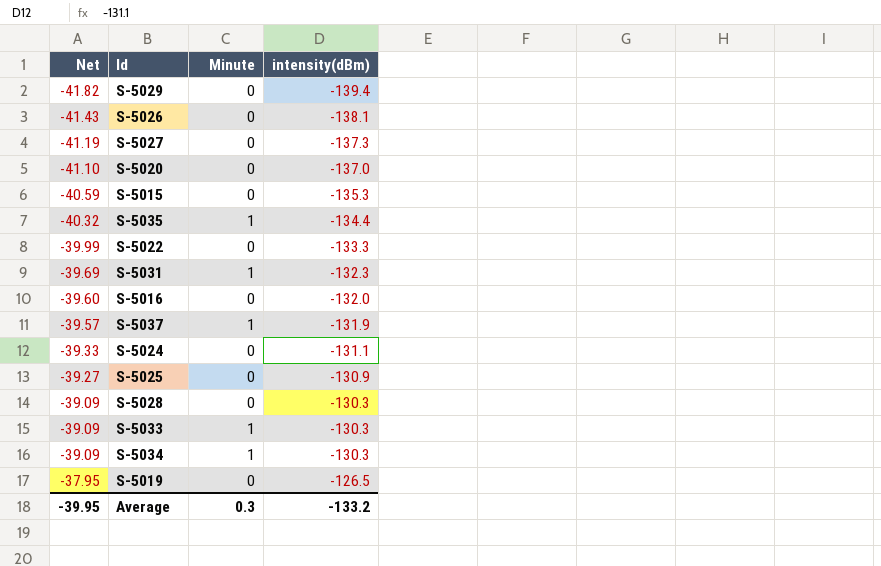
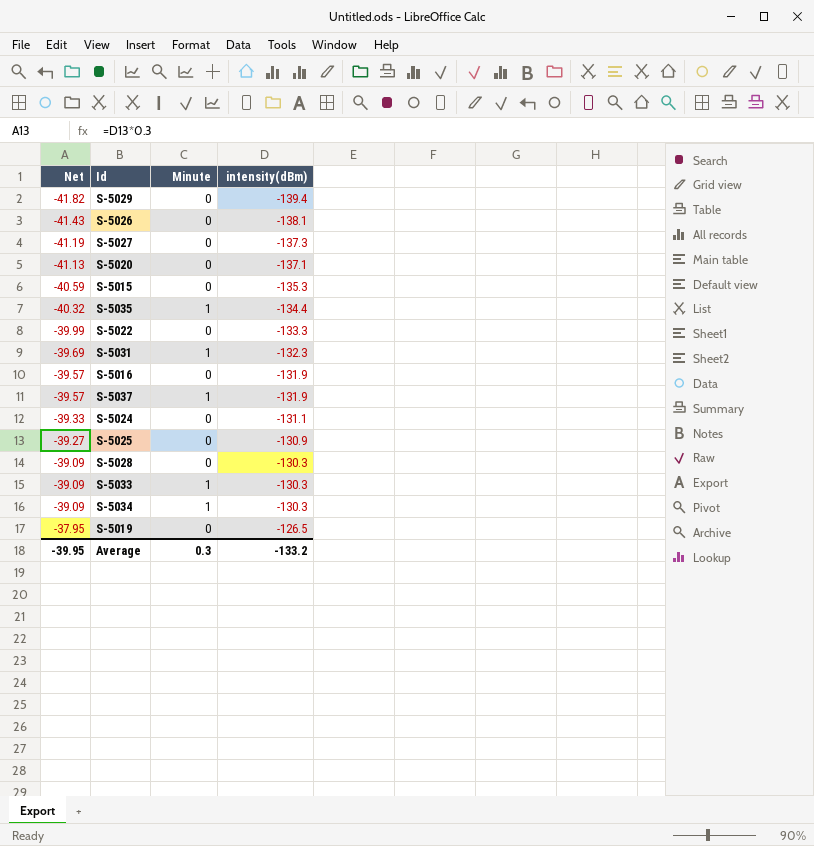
S-5020 | Net: -41.10 -> -41.13
S-5020 | intensity(dBm): -137.0 -> -137.1
S-5016 | Net: -39.60 -> -39.57
S-5016 | intensity(dBm): -132.0 -> -131.9

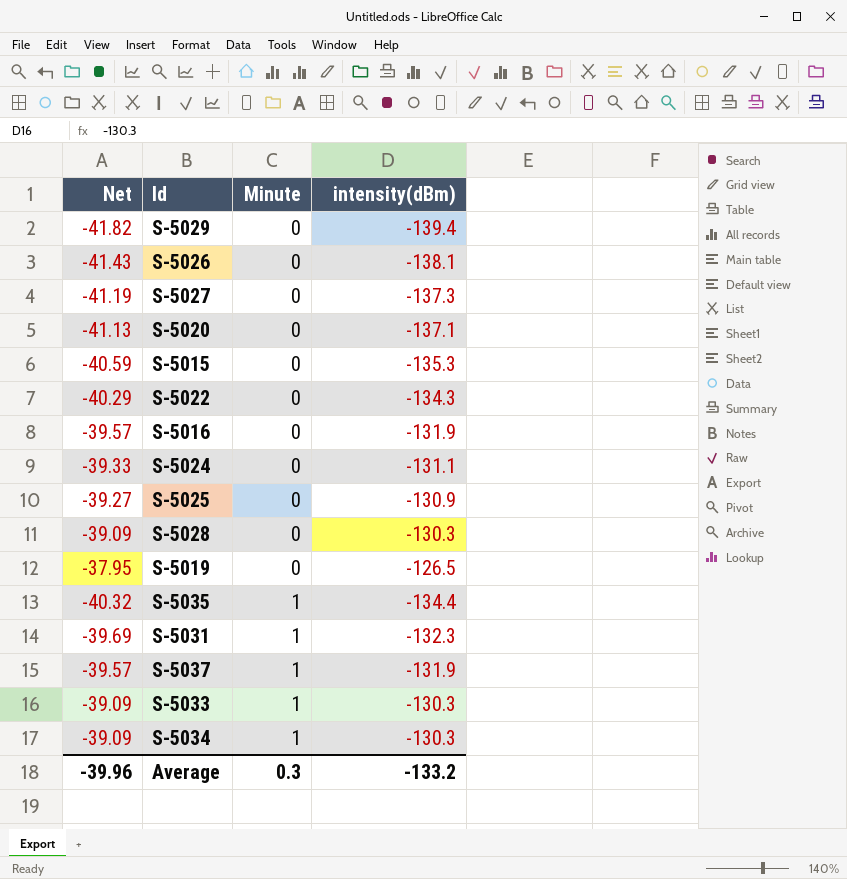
row order: Net ascending -> Minute ascending
S-5022 | Net: -39.99 -> -40.29
S-5022 | intensity(dBm): -133.3 -> -134.3
Average | Net: -39.95 -> -39.96

